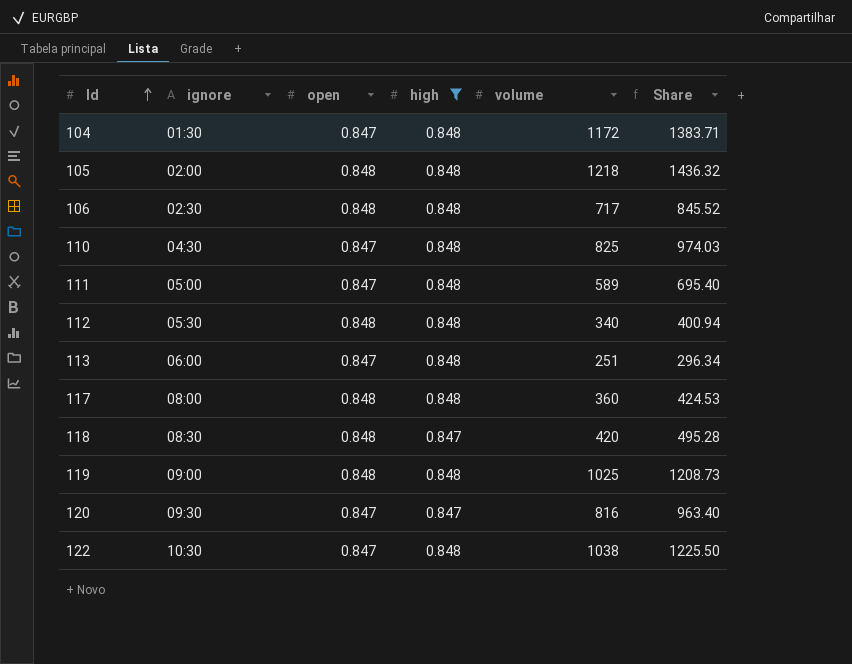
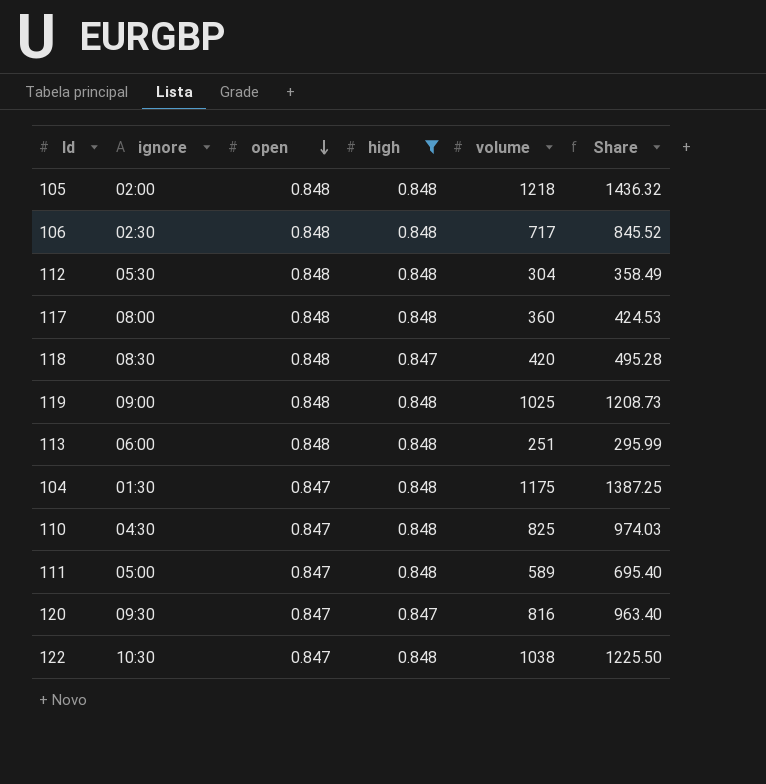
row order: Id ascending -> open descending
112 | volume: 340 -> 304
112 | Share: 400.94 -> 358.49
113 | open: 0.847 -> 0.848
113 | Share: 296.34 -> 295.99
104 | volume: 1172 -> 1175
104 | Share: 1383.71 -> 1387.25

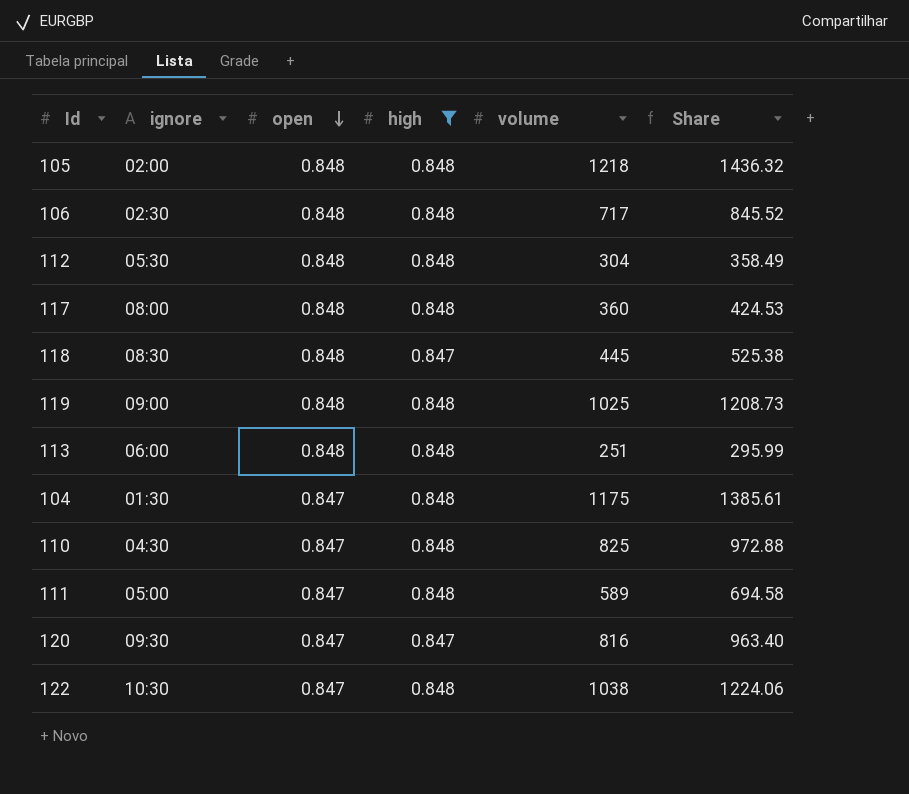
column Share | formula: [volume] / [open] -> [volume] / [high]
118 | volume: 420 -> 445

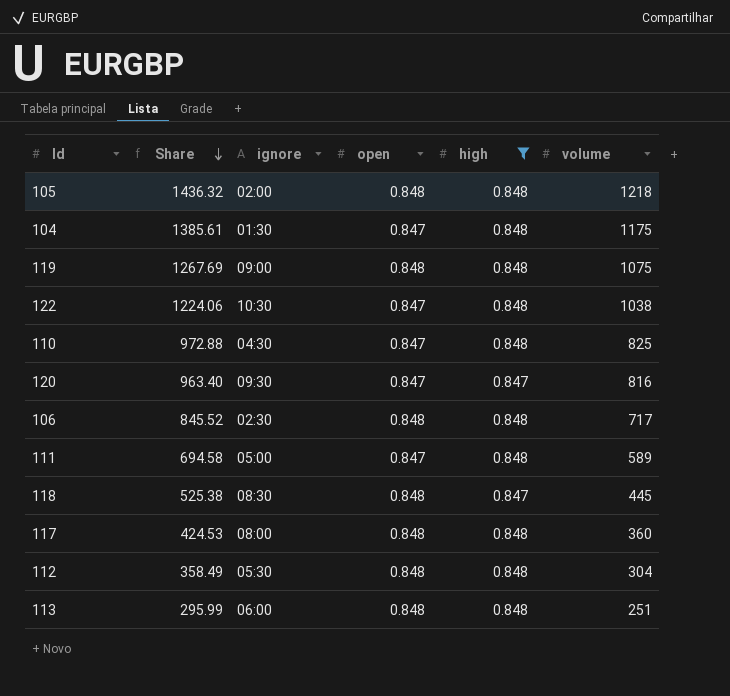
row order: open descending -> Share descending
column Share | position: 6 -> 2
119 | Share: 1208.73 -> 1267.69
119 | volume: 1025 -> 1075

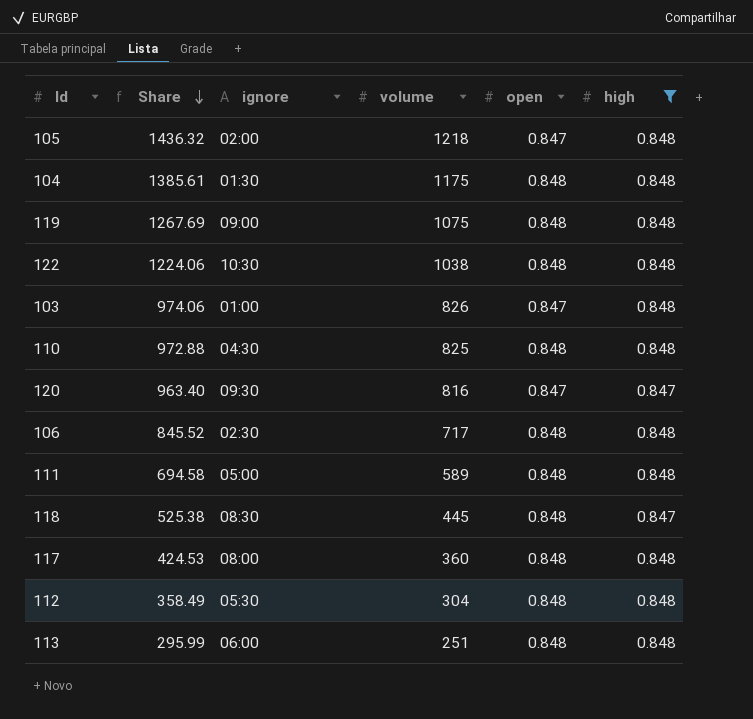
column volume | position: 6 -> 4
105 | open: 0.848 -> 0.847
104 | open: 0.847 -> 0.848
122 | open: 0.847 -> 0.848
row 103: none -> 974.06 | 01:00 | 826 | 0.847 | 0.848
110 | open: 0.847 -> 0.848
111 | open: 0.847 -> 0.848

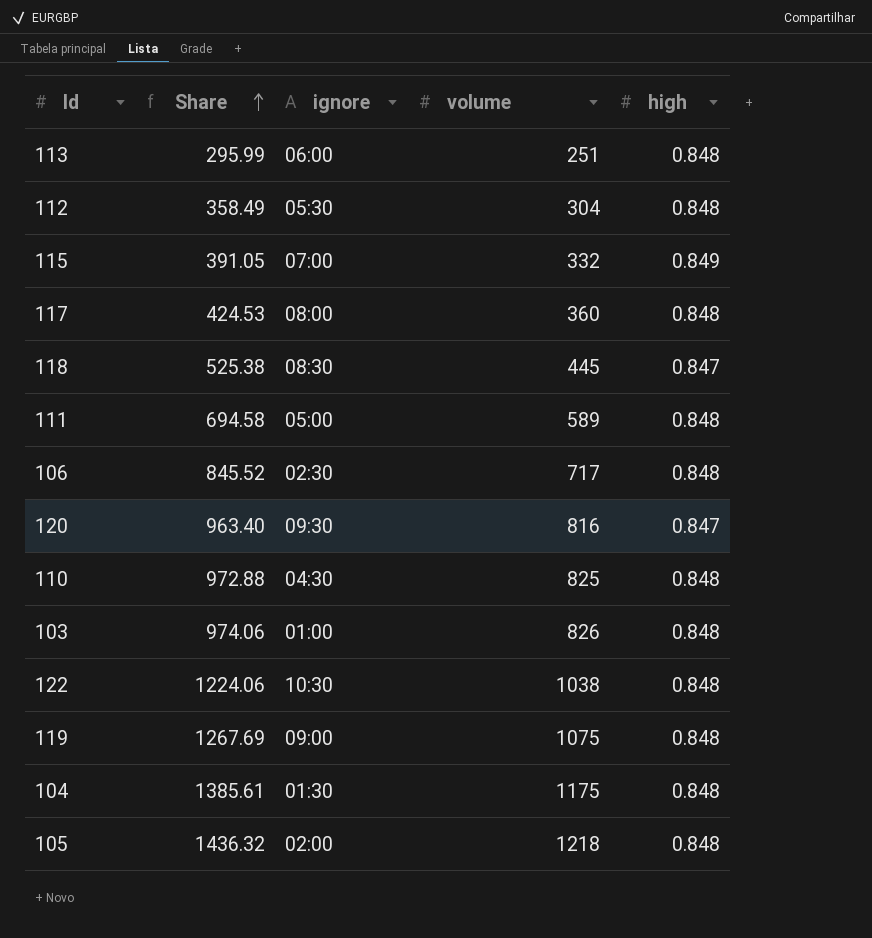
filter: high != 0.849 -> none
row order: Share descending -> Share ascending
column open | position: 5 -> none

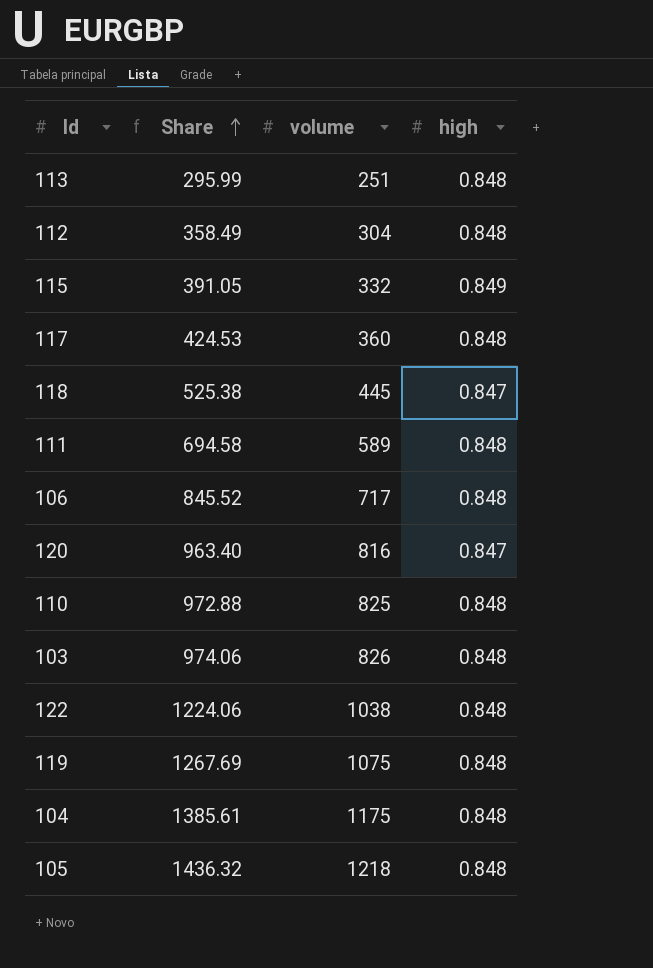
column ignore | position: 3 -> none

